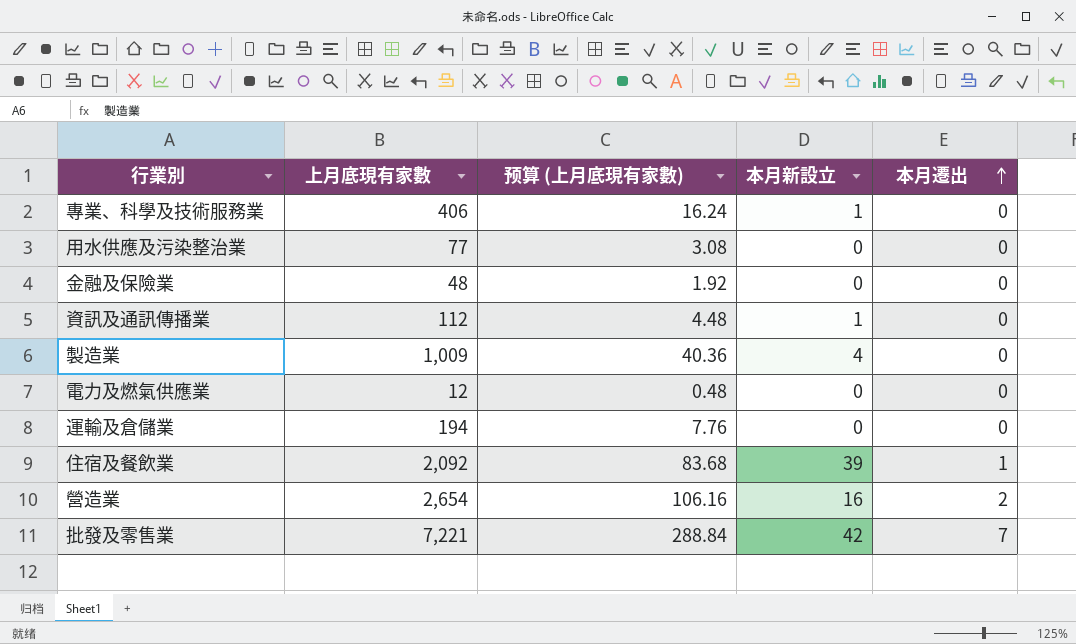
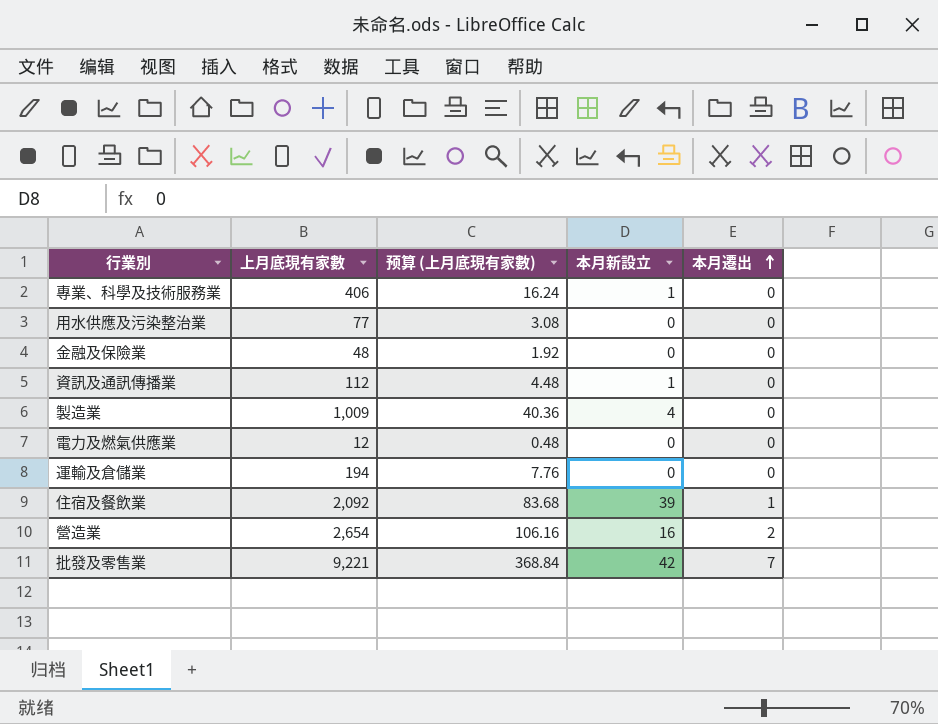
批發及零售業 | 上月底現有家數: 7,221 -> 9,221
批發及零售業 | 预算 (上月底現有家數): 288.84 -> 368.84

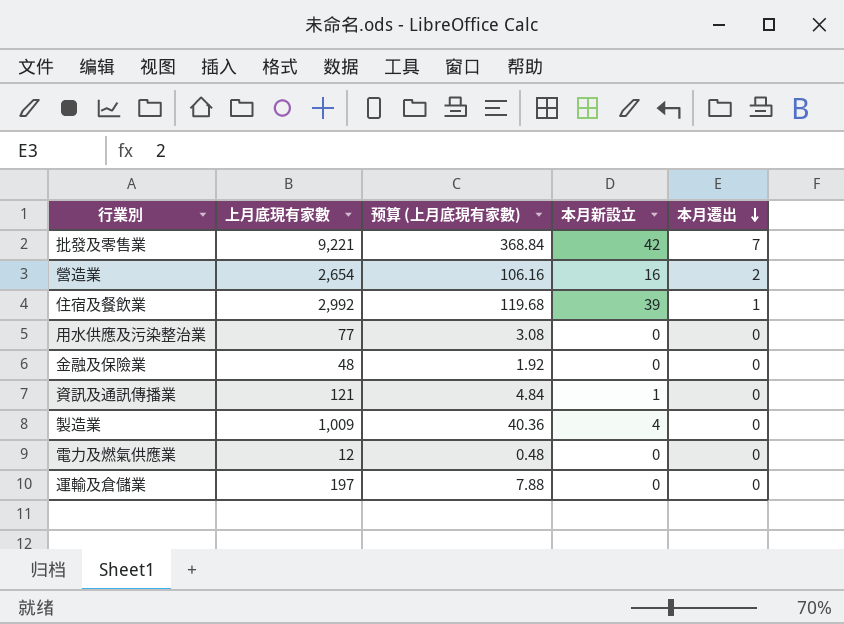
row order: 本月遷出 ascending -> 本月遷出 descending
row 專業、科學及技術服務業: 406 | 16.24 | 1 | 0 -> none
住宿及餐飲業 | 上月底現有家數: 2,092 -> 2,992
住宿及餐飲業 | 预算 (上月底現有家數): 83.68 -> 119.68
資訊及通訊傳播業 | 上月底現有家數: 112 -> 121
資訊及通訊傳播業 | 预算 (上月底現有家數): 4.48 -> 4.84
運輸及倉儲業 | 上月底現有家數: 194 -> 197
運輸及倉儲業 | 预算 (上月底現有家數): 7.76 -> 7.88

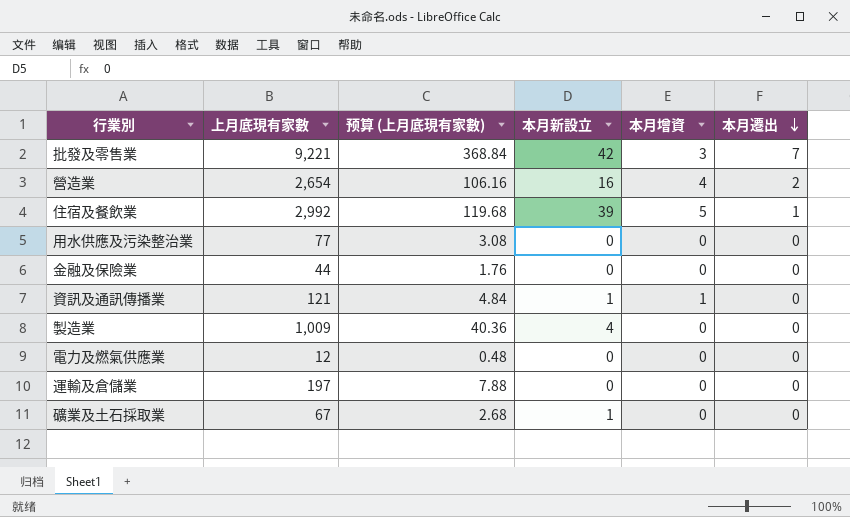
column 本月增資 | position: none -> 5
金融及保險業 | 上月底現有家數: 48 -> 44
金融及保險業 | 预算 (上月底現有家數): 1.92 -> 1.76
row 礦業及土石採取業: none -> 67 | 2.68 | 1 | 0 | 0

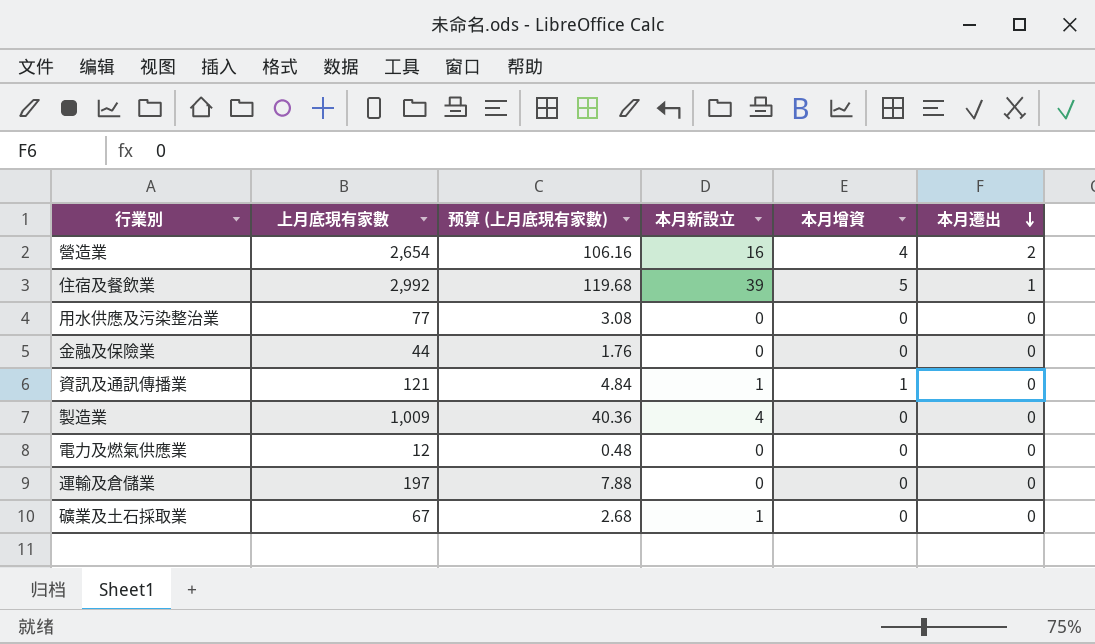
row 批發及零售業: 9,221 | 368.84 | 42 | 3 | 7 -> none

